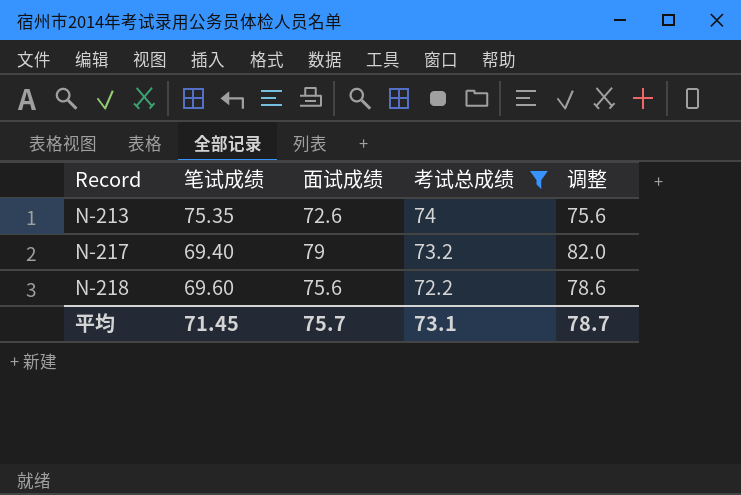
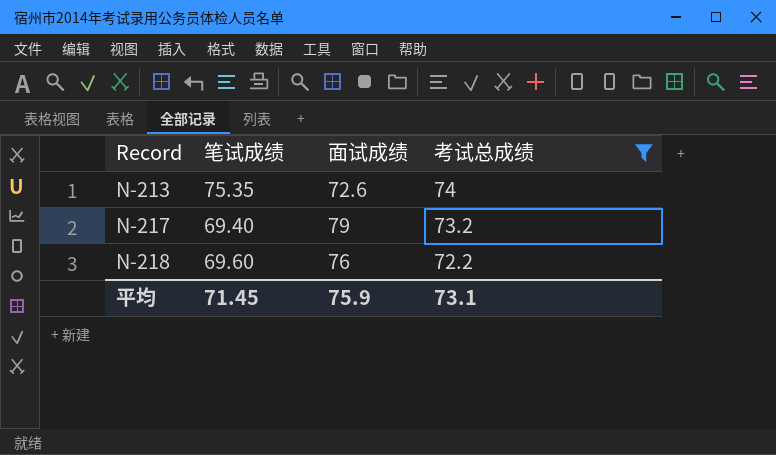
column 调整 | formula: [面试成绩] + 3 -> none
N-218 | 面试成绩: 75.6 -> 76
平均 | 面试成绩: 75.7 -> 75.9

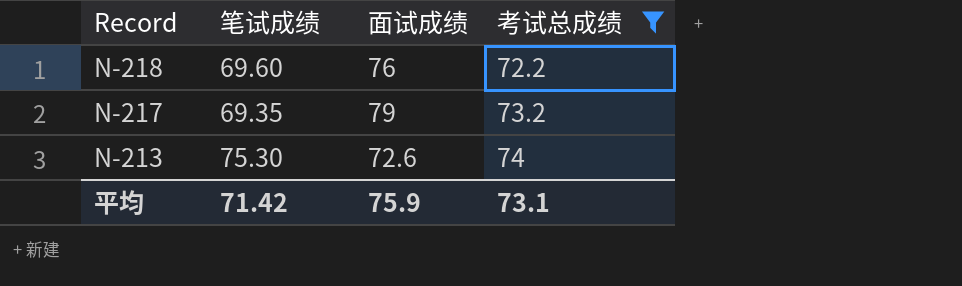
row order: Record ascending -> Record descending
N-217 | 笔试成绩: 69.40 -> 69.35
N-213 | 笔试成绩: 75.35 -> 75.30
平均 | 笔试成绩: 71.45 -> 71.42

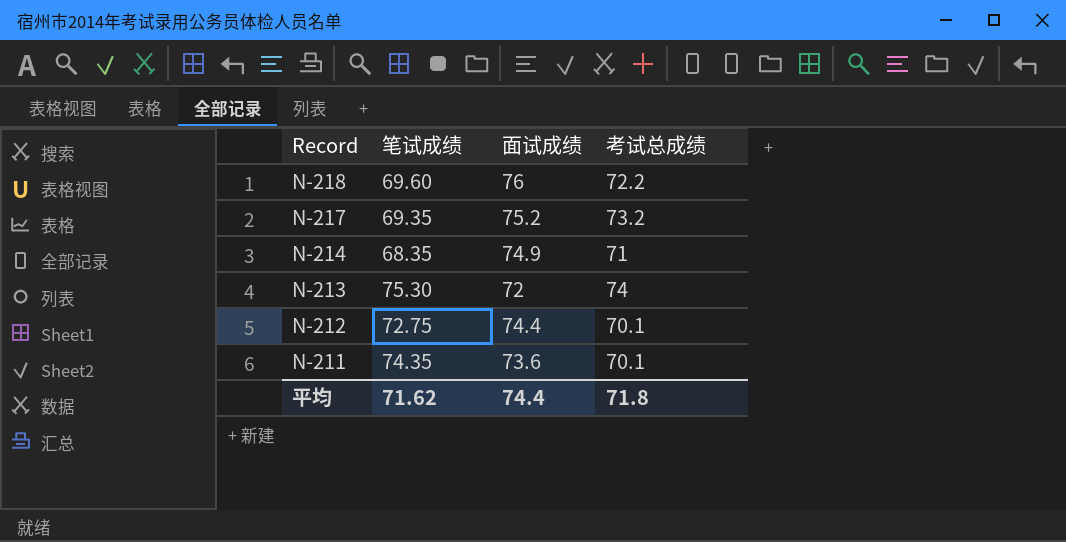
filter: 考试总成绩 >= 72.2 -> none
N-217 | 面试成绩: 79 -> 75.2
N-213 | 面试成绩: 72.6 -> 72
平均 | 笔试成绩: 71.42 -> 71.62
平均 | 面试成绩: 75.9 -> 74.4
平均 | 考试总成绩: 73.1 -> 71.8

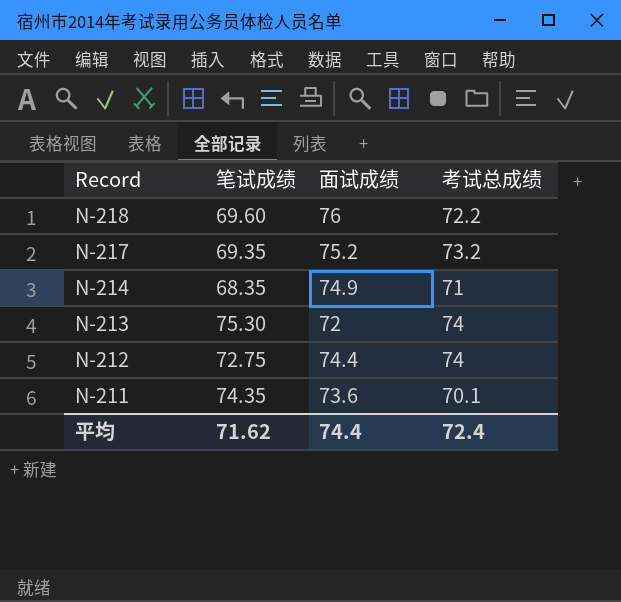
N-212 | 考试总成绩: 70.1 -> 74
平均 | 考试总成绩: 71.8 -> 72.4

